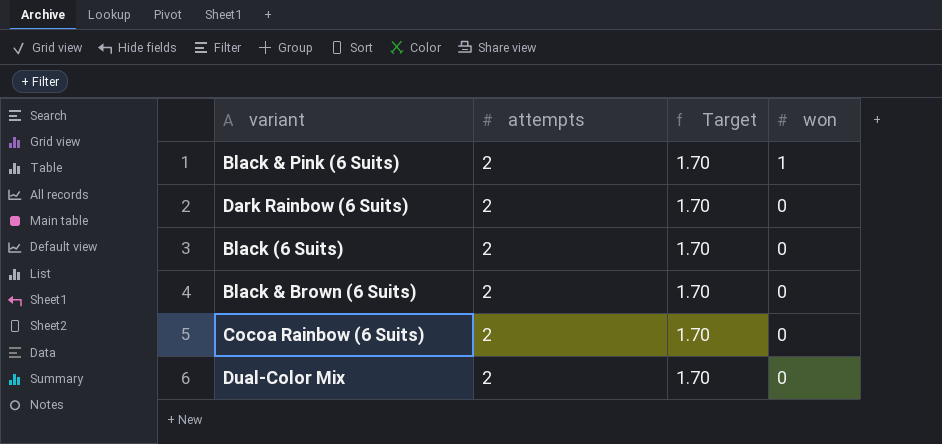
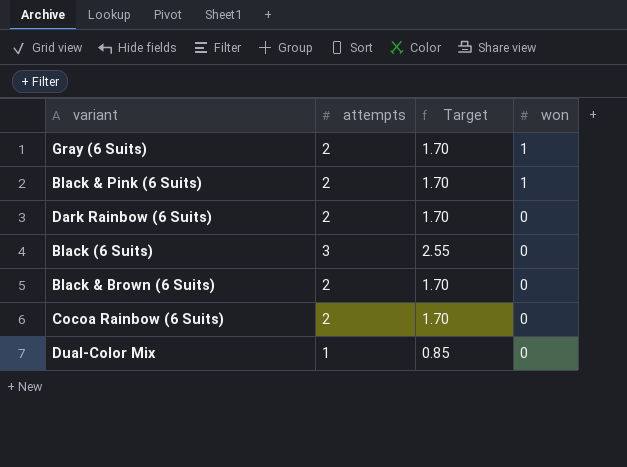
row Gray (6 Suits): none -> 2 | 1.70 | 1
Black (6 Suits) | attempts: 2 -> 3
Black (6 Suits) | Target: 1.70 -> 2.55
Dual-Color Mix | attempts: 2 -> 1
Dual-Color Mix | Target: 1.70 -> 0.85

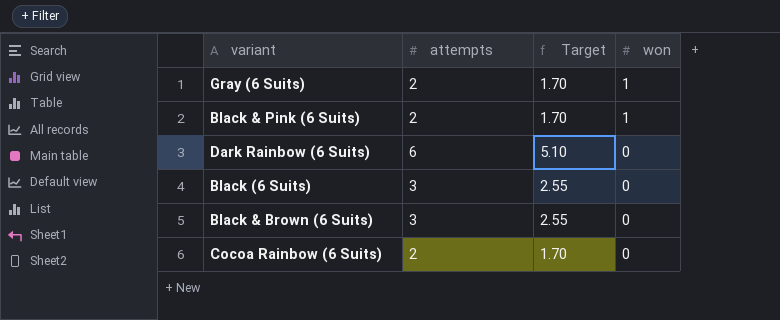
row Dual-Color Mix: 1 | 0.85 | 0 -> none
Dark Rainbow (6 Suits) | attempts: 2 -> 6
Dark Rainbow (6 Suits) | Target: 1.70 -> 5.10
Black & Brown (6 Suits) | attempts: 2 -> 3
Black & Brown (6 Suits) | Target: 1.70 -> 2.55

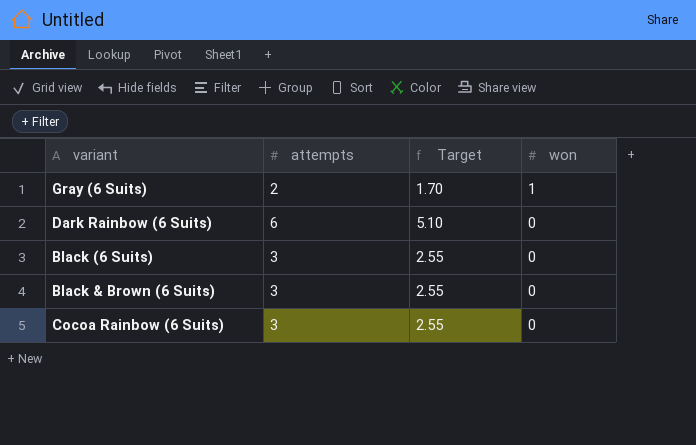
row Black & Pink (6 Suits): 2 | 1.70 | 1 -> none
Cocoa Rainbow (6 Suits) | attempts: 2 -> 3
Cocoa Rainbow (6 Suits) | Target: 1.70 -> 2.55

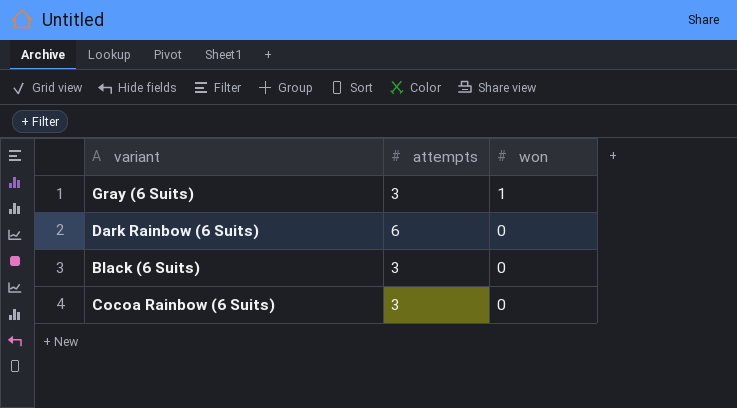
column Target | formula: [attempts] * 0.85 -> none
row Black & Brown (6 Suits): 3 | 2.55 | 0 -> none
Gray (6 Suits) | attempts: 2 -> 3

